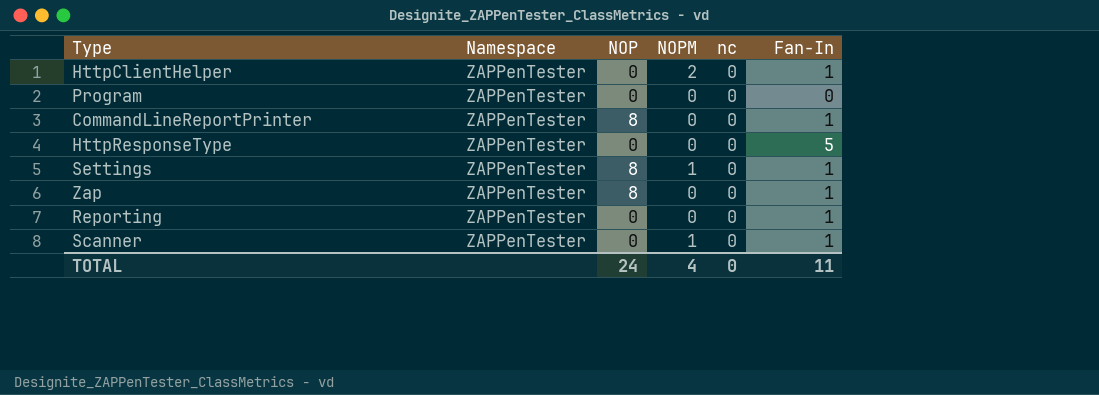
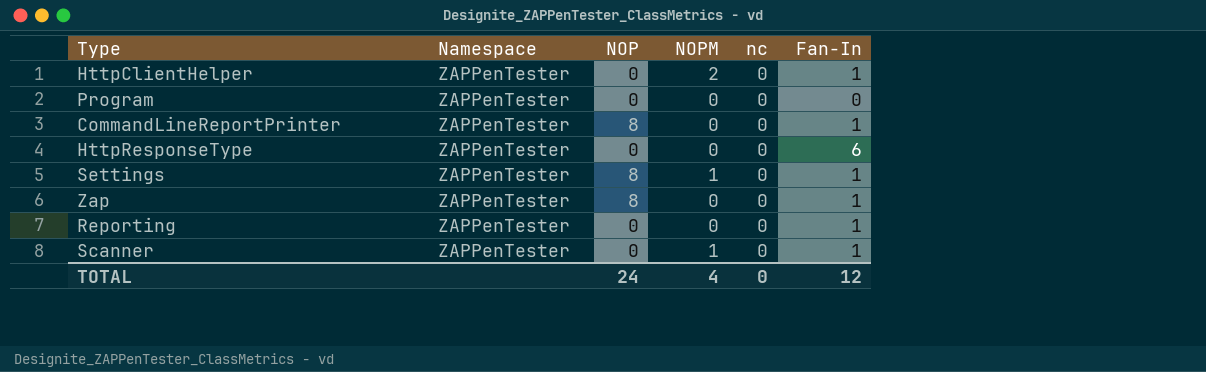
HttpResponseType | Fan-In: 5 -> 6
TOTAL | Fan-In: 11 -> 12

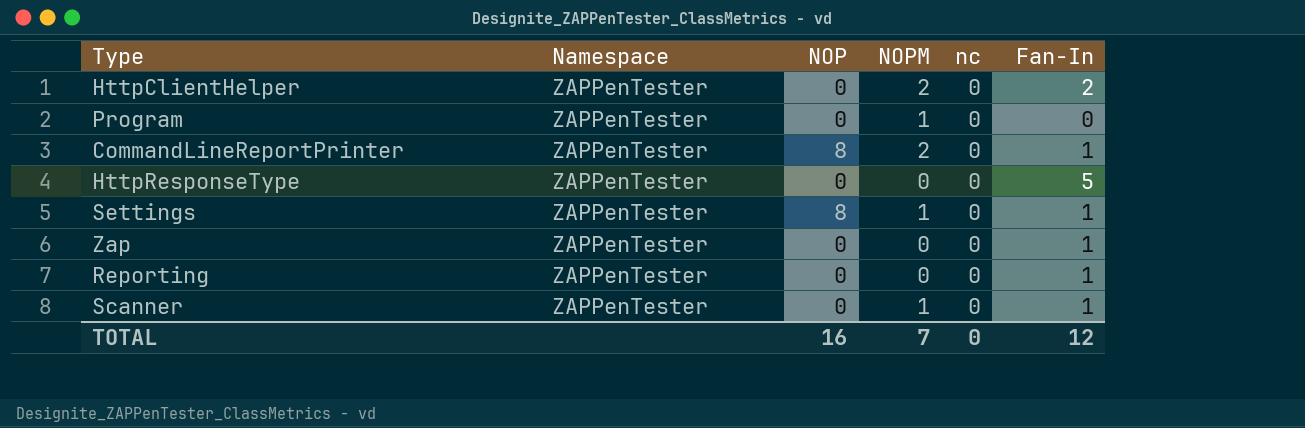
HttpClientHelper | Fan-In: 1 -> 2
Program | NOPM: 0 -> 1
CommandLineReportPrinter | NOPM: 0 -> 2
HttpResponseType | Fan-In: 6 -> 5
Zap | NOP: 8 -> 0
TOTAL | NOP: 24 -> 16
TOTAL | NOPM: 4 -> 7

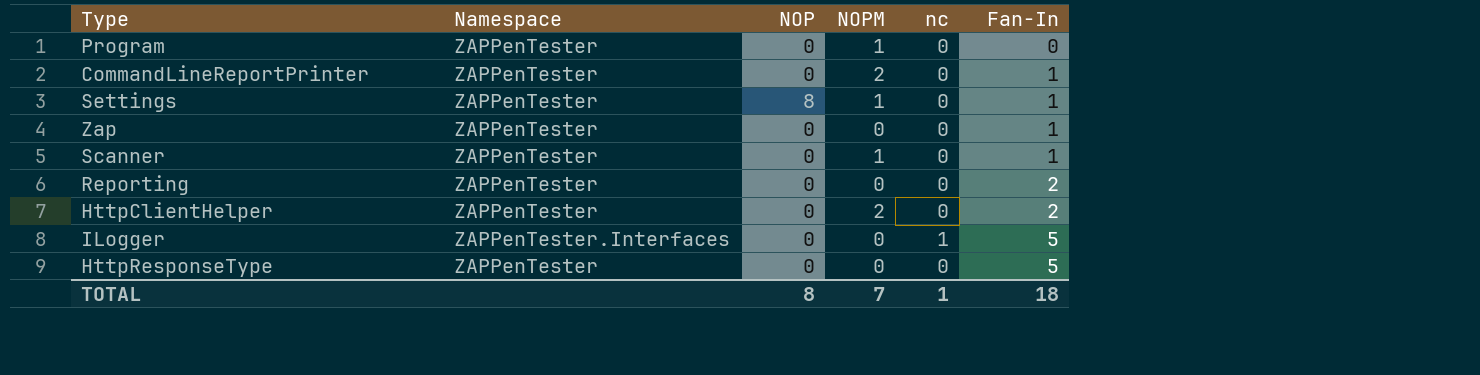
row order: none -> Fan-In ascending
CommandLineReportPrinter | NOP: 8 -> 0
Reporting | Fan-In: 1 -> 2
row ILogger: none -> ZAPPenTester.Interfaces | 0 | 0 | 1 | 5
TOTAL | NOP: 16 -> 8
TOTAL | nc: 0 -> 1
TOTAL | Fan-In: 12 -> 18

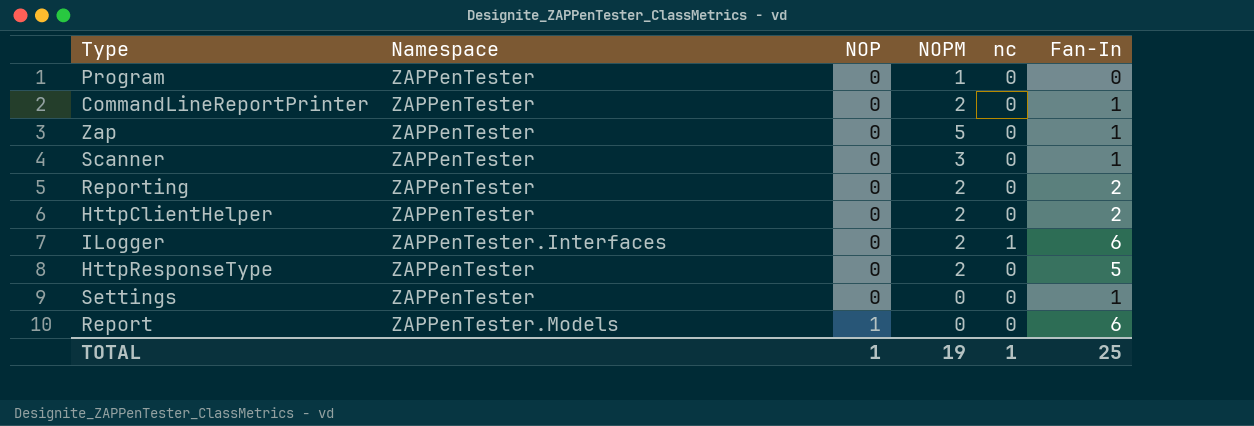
row order: Fan-In ascending -> NOP ascending
Zap | NOPM: 0 -> 5
Scanner | NOPM: 1 -> 3
Reporting | NOPM: 0 -> 2
ILogger | NOPM: 0 -> 2
ILogger | Fan-In: 5 -> 6
HttpResponseType | NOPM: 0 -> 2
Settings | NOP: 8 -> 0
Settings | NOPM: 1 -> 0
row Report: none -> ZAPPenTester.Models | 1 | 0 | 0 | 6
TOTAL | NOP: 8 -> 1
TOTAL | NOPM: 7 -> 19
TOTAL | Fan-In: 18 -> 25

